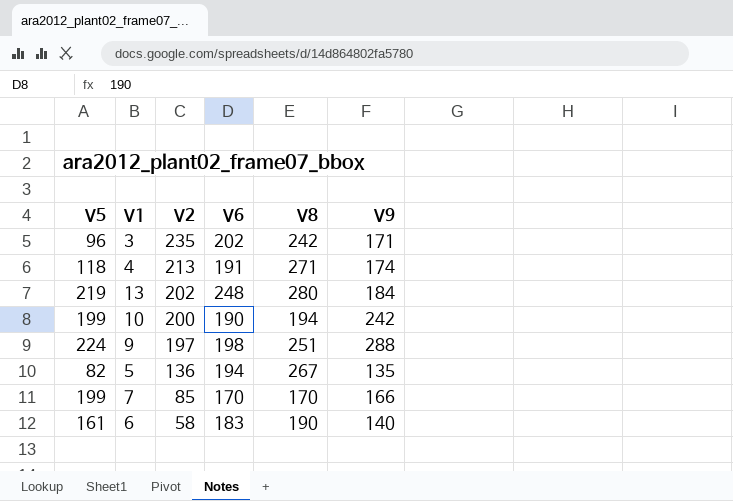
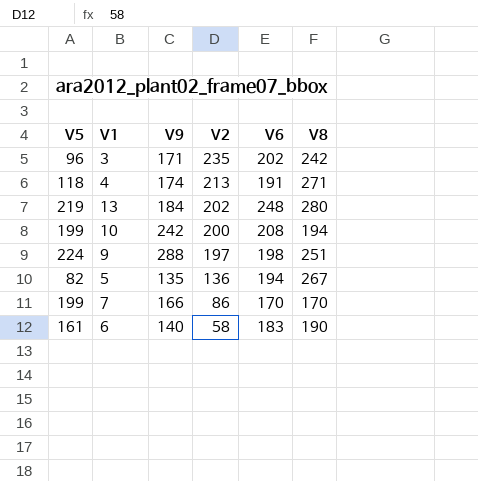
column V9 | position: 6 -> 3
10 | V6: 190 -> 208
7 | V2: 85 -> 86

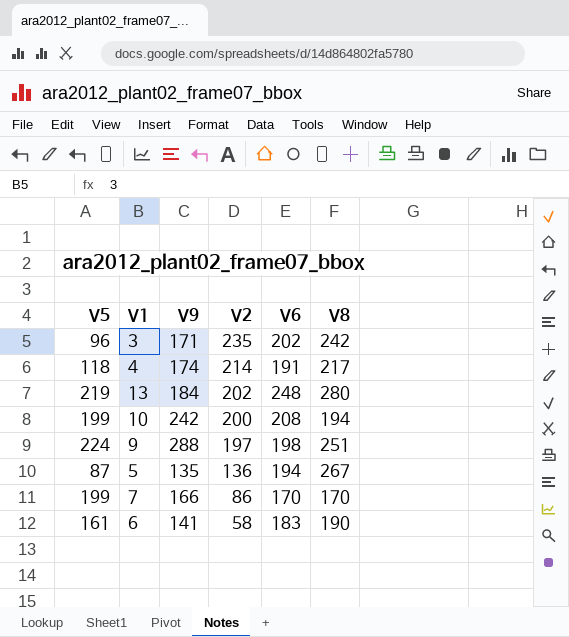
4 | V2: 213 -> 214
4 | V8: 271 -> 217
5 | V5: 82 -> 87
6 | V9: 140 -> 141

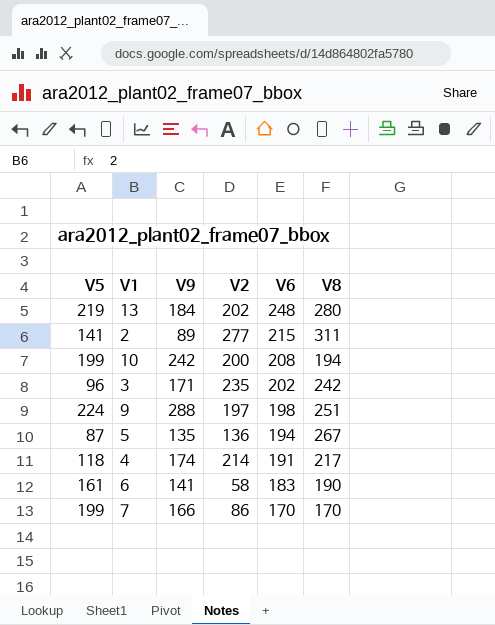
row order: V2 descending -> V6 descending
row 2: none -> 141 | 89 | 277 | 215 | 311

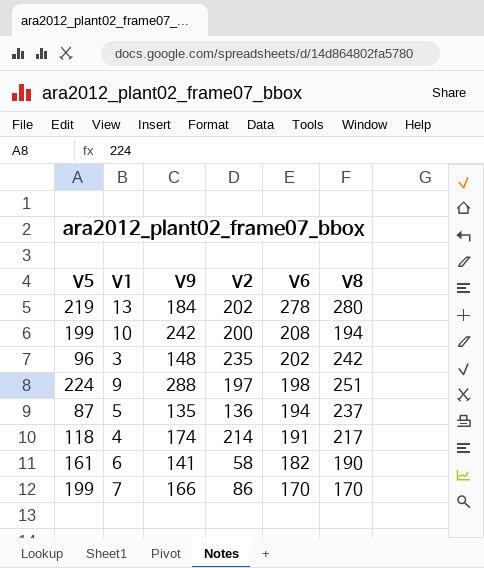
row 2: 141 | 89 | 277 | 215 | 311 -> none
13 | V6: 248 -> 278
3 | V9: 171 -> 148
5 | V8: 267 -> 237
6 | V6: 183 -> 182

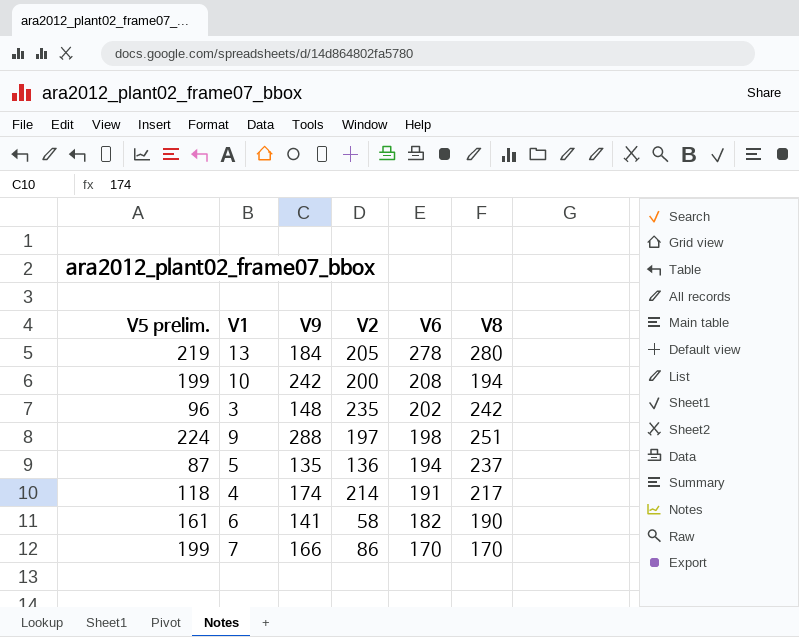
column name: V5 -> V5 prelim.
13 | V2: 202 -> 205

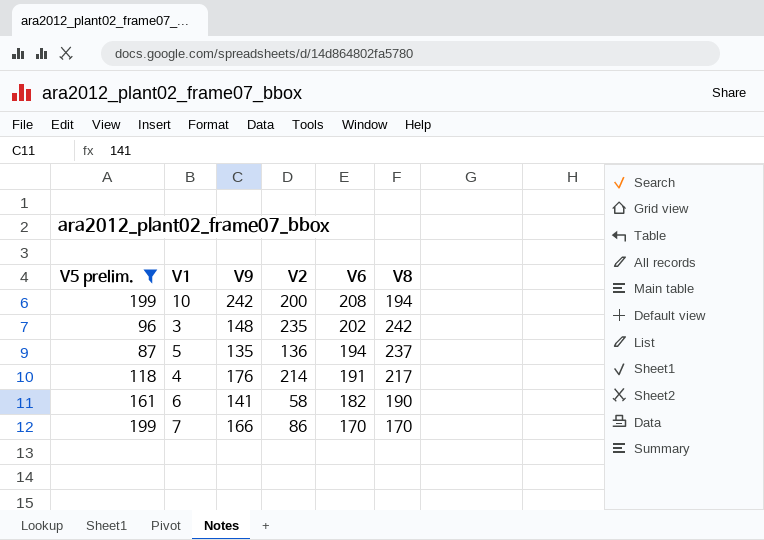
filter: none -> V5 prelim. <= 199
4 | V9: 174 -> 176

